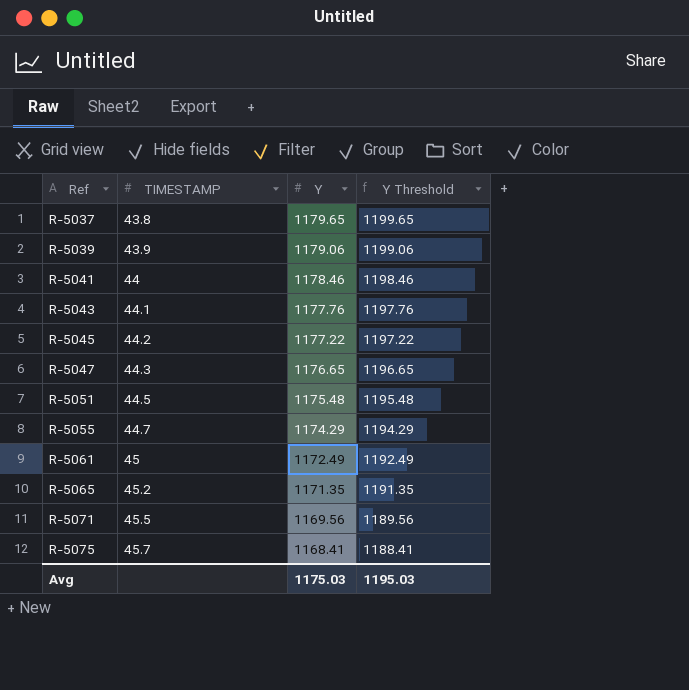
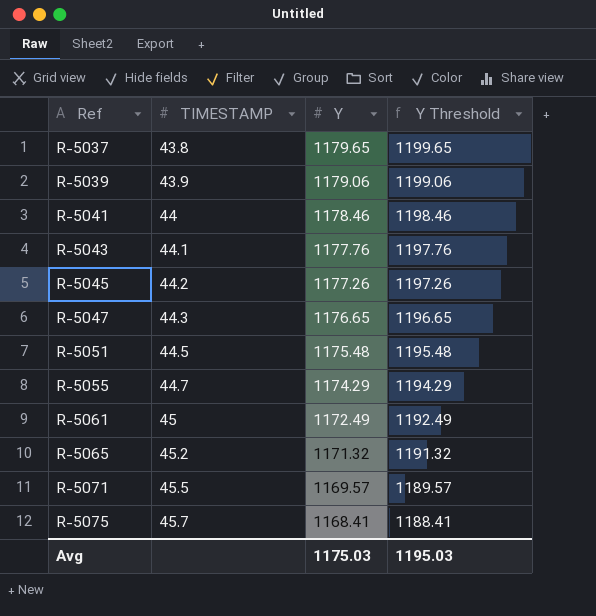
R-5045 | Y: 1177.22 -> 1177.26
R-5045 | Y Threshold: 1197.22 -> 1197.26
R-5065 | Y: 1171.35 -> 1171.32
R-5065 | Y Threshold: 1191.35 -> 1191.32
R-5071 | Y: 1169.56 -> 1169.57
R-5071 | Y Threshold: 1189.56 -> 1189.57

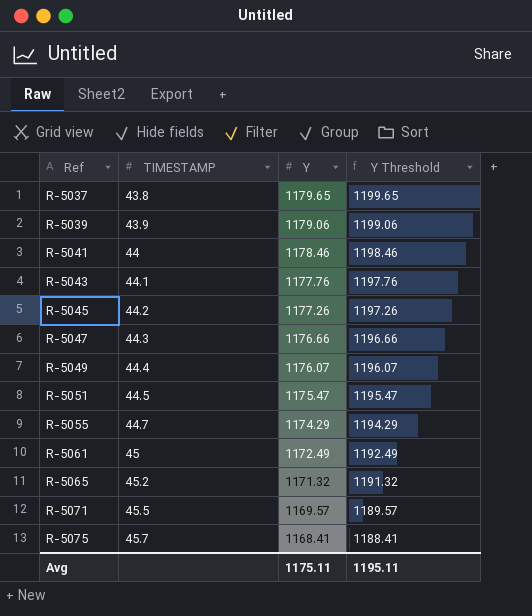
R-5047 | Y: 1176.65 -> 1176.66
R-5047 | Y Threshold: 1196.65 -> 1196.66
row R-5049: none -> 44.4 | 1176.07 | 1196.07
R-5051 | Y: 1175.48 -> 1175.47
R-5051 | Y Threshold: 1195.48 -> 1195.47
Avg | Y: 1175.03 -> 1175.11
Avg | Y Threshold: 1195.03 -> 1195.11

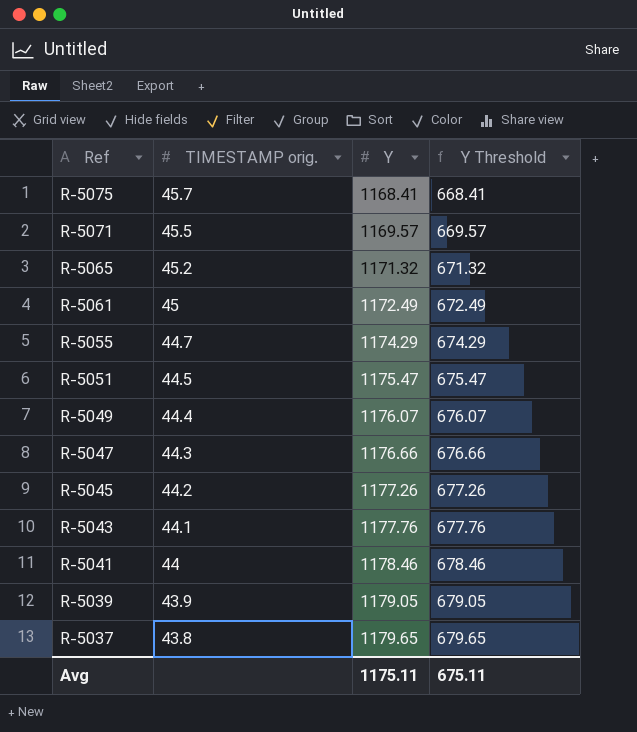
row order: Ref ascending -> Ref descending
column name: TIMESTAMP -> TIMESTAMP orig.
column Y Threshold | formula: [Y] + 20 -> [Y] - 500
R-5039 | Y: 1179.06 -> 1179.05
Avg | Y Threshold: 1195.11 -> 675.11

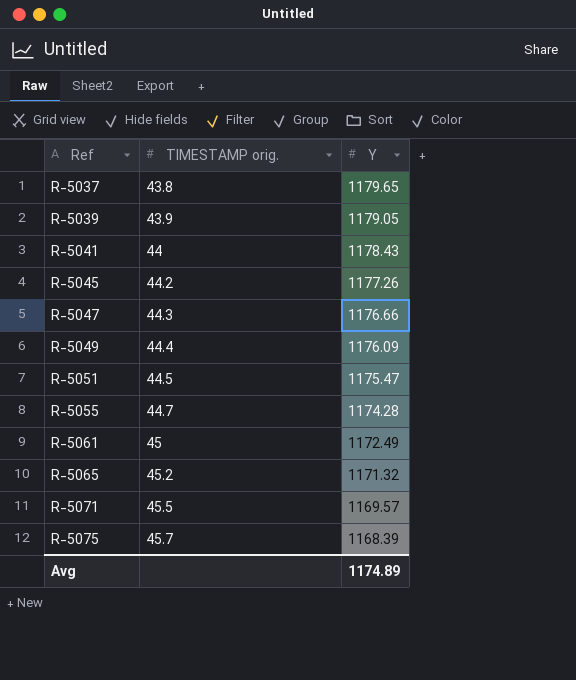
row order: Ref descending -> Ref ascending
column Y Threshold | formula: [Y] - 500 -> none
row R-5043: 44.1 | 1177.76 | 677.76 -> none
R-5041 | Y: 1178.46 -> 1178.43
R-5049 | Y: 1176.07 -> 1176.09
R-5055 | Y: 1174.29 -> 1174.28
R-5075 | Y: 1168.41 -> 1168.39
Avg | Y: 1175.11 -> 1174.89

